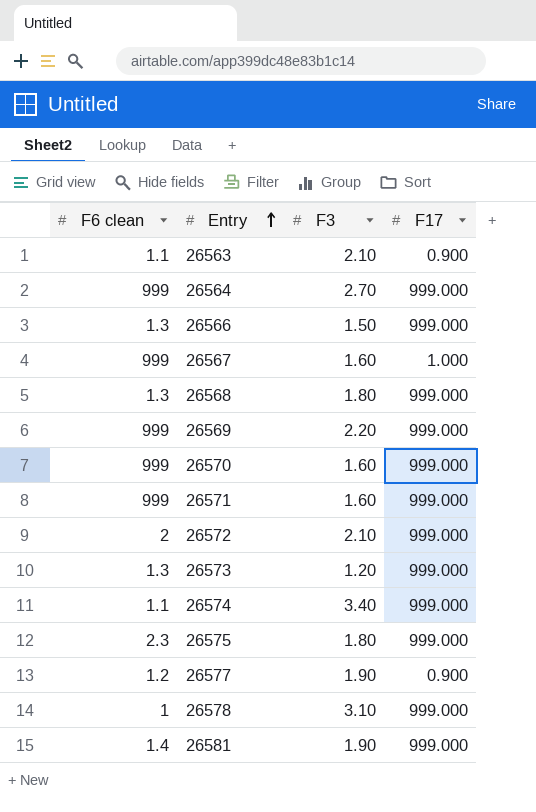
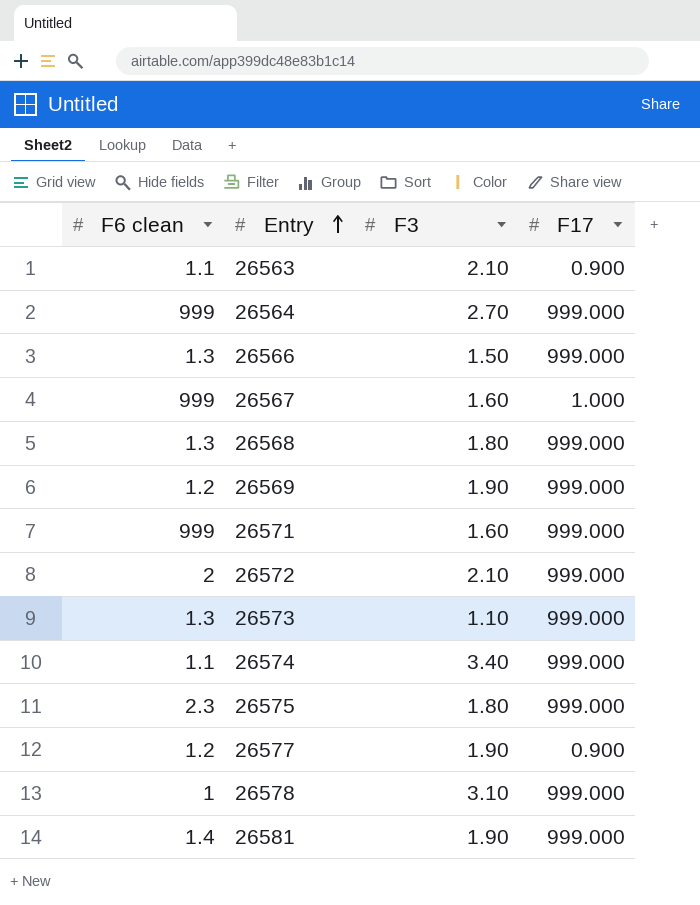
row 26570: 999 | 1.60 | 999.000 -> none
26569 | F6 clean: 999 -> 1.2
26569 | F3: 2.20 -> 1.90
26573 | F3: 1.20 -> 1.10

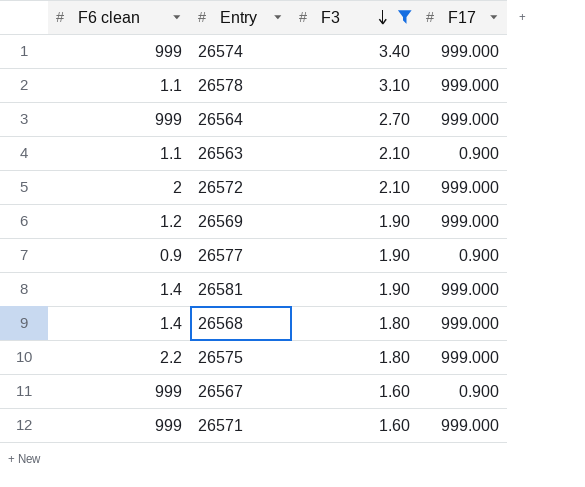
filter: none -> F3 >= 1.60
row order: Entry ascending -> F3 descending
26574 | F6 clean: 1.1 -> 999
26578 | F6 clean: 1 -> 1.1
26577 | F6 clean: 1.2 -> 0.9
26568 | F6 clean: 1.3 -> 1.4
26575 | F6 clean: 2.3 -> 2.2
26567 | F17: 1.000 -> 0.900

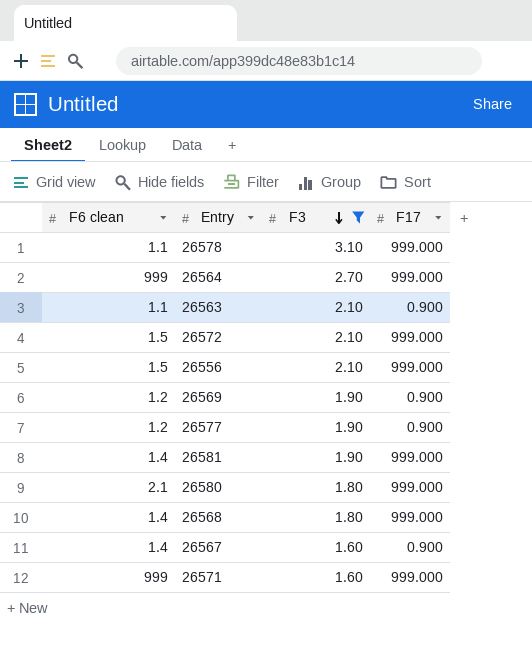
row 26574: 999 | 3.40 | 999.000 -> none
row 26575: 2.2 | 1.80 | 999.000 -> none
26572 | F6 clean: 2 -> 1.5
row 26556: none -> 1.5 | 2.10 | 999.000
26569 | F17: 999.000 -> 0.900
26577 | F6 clean: 0.9 -> 1.2
row 26580: none -> 2.1 | 1.80 | 999.000
26567 | F6 clean: 999 -> 1.4

